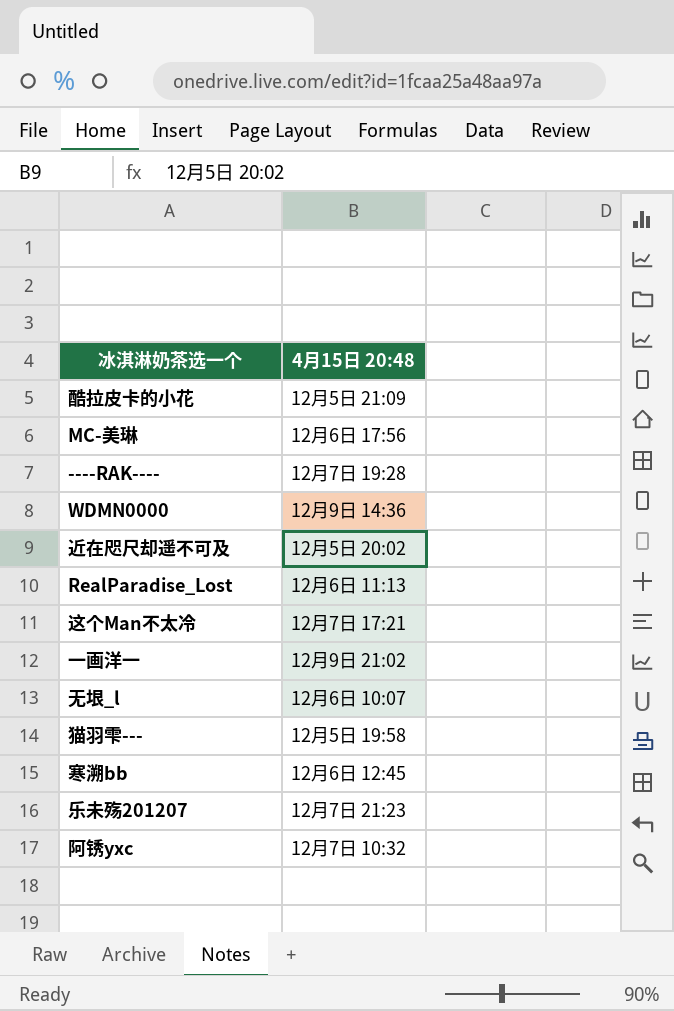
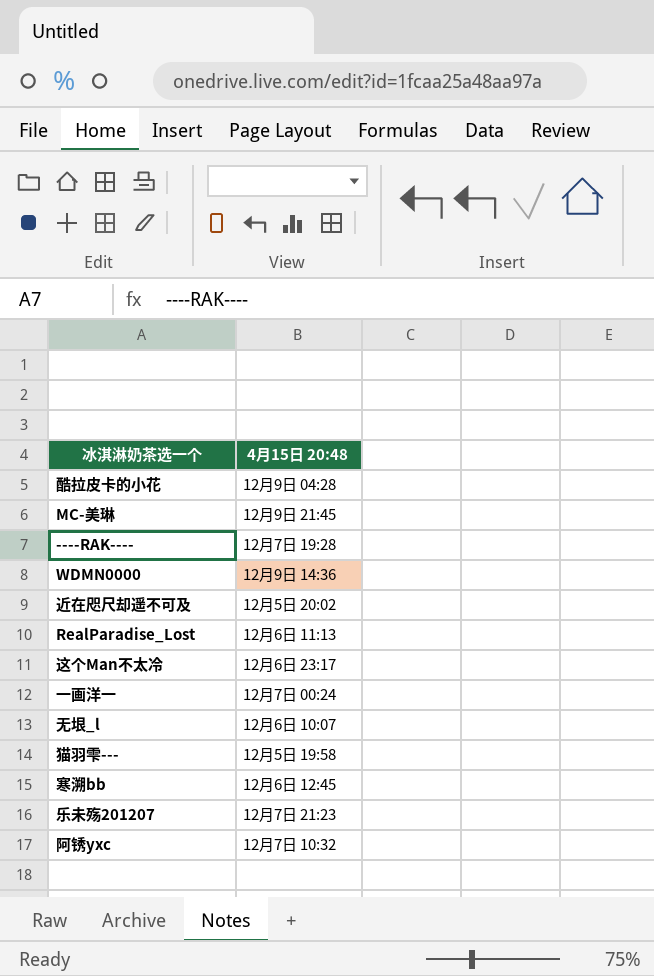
酷拉皮卡的小花 | 4月15日 20:48: 12月5日 21:09 -> 12月9日 04:28
MC-美琳 | 4月15日 20:48: 12月6日 17:56 -> 12月9日 21:45
这个Man不太冷 | 4月15日 20:48: 12月7日 17:21 -> 12月6日 23:17
一画洋一 | 4月15日 20:48: 12月9日 21:02 -> 12月7日 00:24

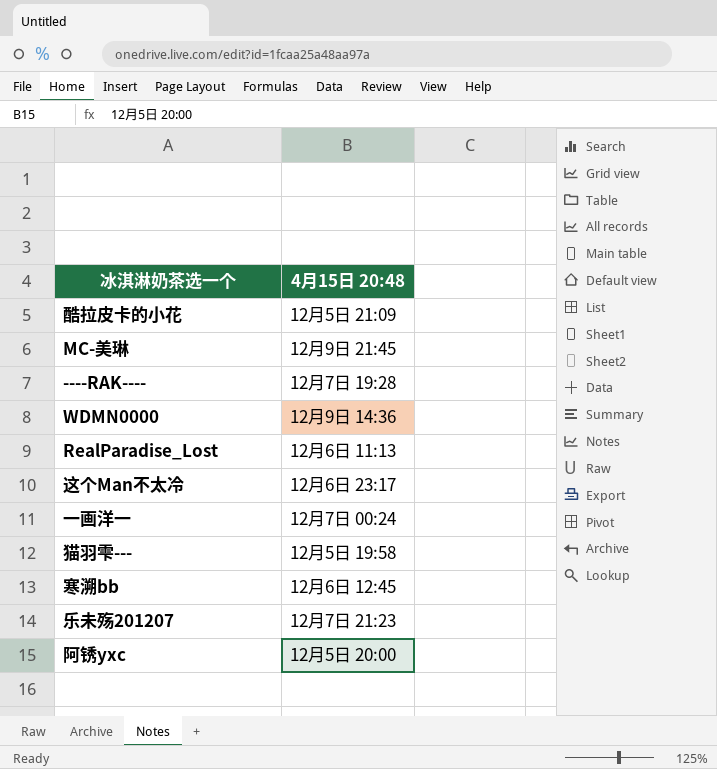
row 近在咫尺却遥不可及: 12月5日 20:02 -> none
row 无垠_l: 12月6日 10:07 -> none
酷拉皮卡的小花 | 4月15日 20:48: 12月9日 04:28 -> 12月5日 21:09
阿锈yxc | 4月15日 20:48: 12月7日 10:32 -> 12月5日 20:00

